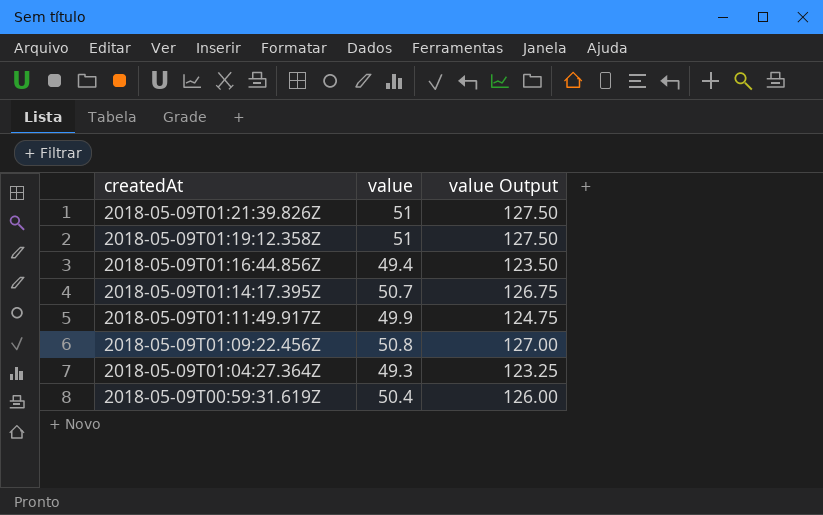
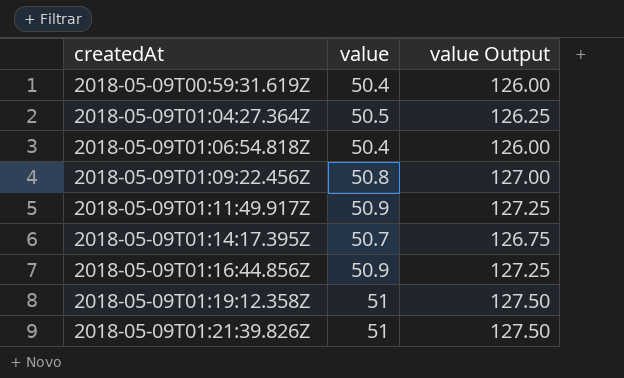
row order: createdAt descending -> createdAt ascending
2018-05-09T01:04:27.364Z | value: 49.3 -> 50.5
2018-05-09T01:04:27.364Z | value Output: 123.25 -> 126.25
row 2018-05-09T01:06:54.818Z: none -> 50.4 | 126.00
2018-05-09T01:11:49.917Z | value: 49.9 -> 50.9
2018-05-09T01:11:49.917Z | value Output: 124.75 -> 127.25
2018-05-09T01:16:44.856Z | value: 49.4 -> 50.9
2018-05-09T01:16:44.856Z | value Output: 123.50 -> 127.25

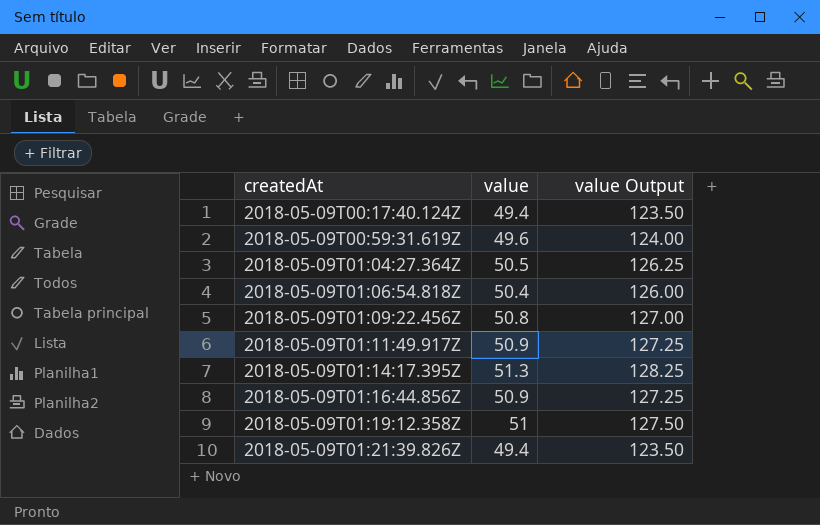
row 2018-05-09T00:17:40.124Z: none -> 49.4 | 123.50
2018-05-09T00:59:31.619Z | value: 50.4 -> 49.6
2018-05-09T00:59:31.619Z | value Output: 126.00 -> 124.00
2018-05-09T01:14:17.395Z | value: 50.7 -> 51.3
2018-05-09T01:14:17.395Z | value Output: 126.75 -> 128.25
2018-05-09T01:21:39.826Z | value: 51 -> 49.4
2018-05-09T01:21:39.826Z | value Output: 127.50 -> 123.50

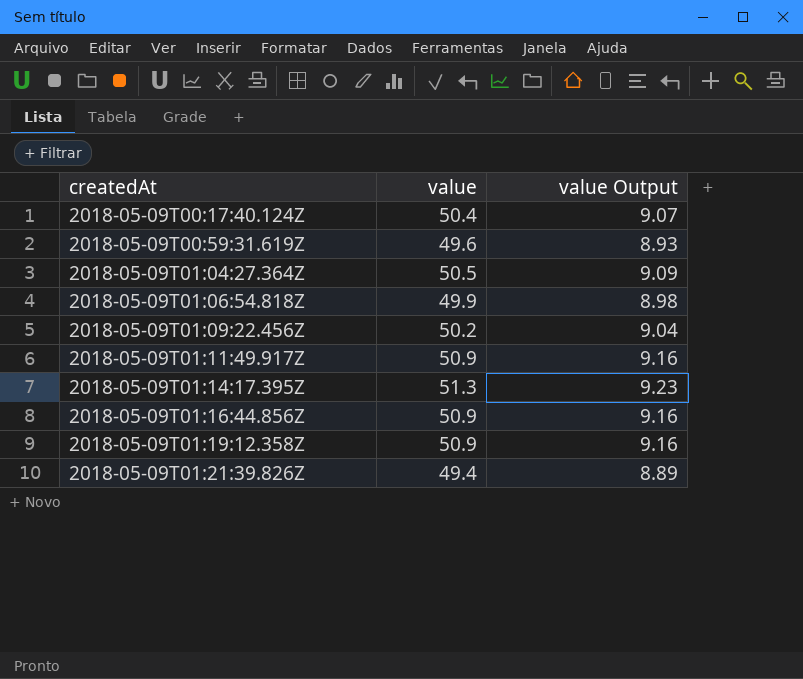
column value Output | formula: [value] * 2.5 -> [value] * 0.18
2018-05-09T00:17:40.124Z | value: 49.4 -> 50.4
2018-05-09T01:06:54.818Z | value: 50.4 -> 49.9
2018-05-09T01:09:22.456Z | value: 50.8 -> 50.2
2018-05-09T01:19:12.358Z | value: 51 -> 50.9

